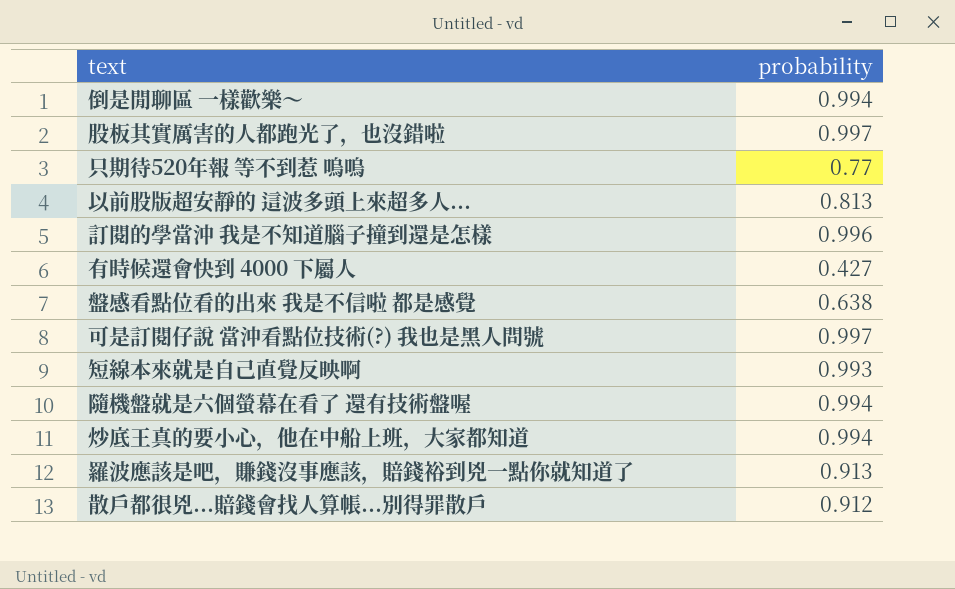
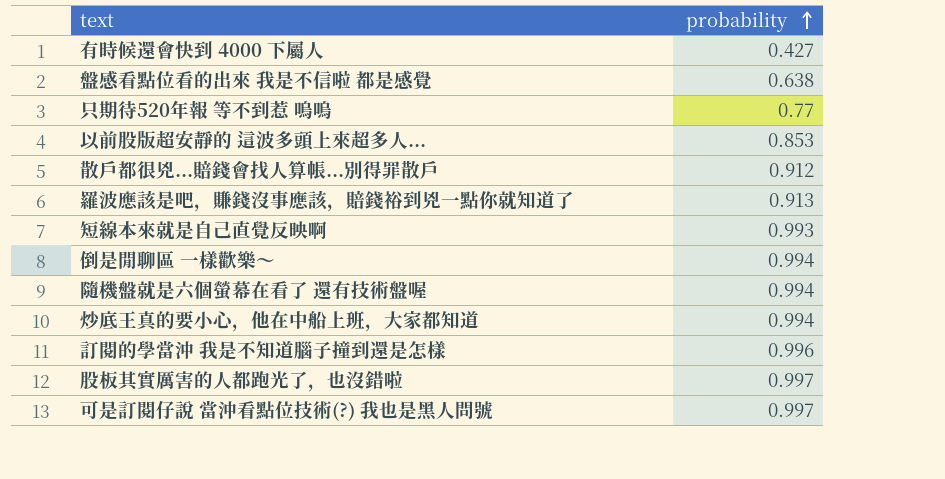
row order: none -> probability ascending
以前股版超安靜的 這波多頭上來超多人... | probability: 0.813 -> 0.853

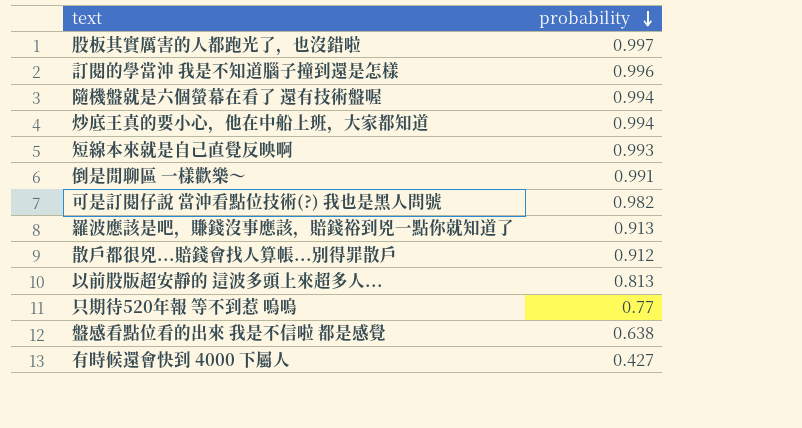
row order: probability ascending -> probability descending
倒是閒聊區 一樣歡樂～ | probability: 0.994 -> 0.991
可是訂閱仔說 當沖看點位技術(?) 我也是黑人問號 | probability: 0.997 -> 0.982
以前股版超安靜的 這波多頭上來超多人... | probability: 0.853 -> 0.813

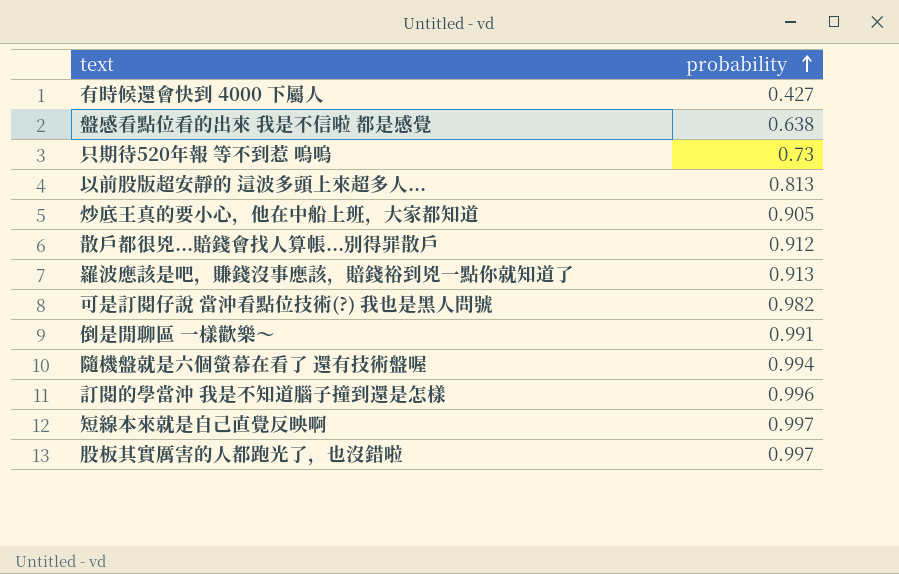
row order: probability descending -> probability ascending
只期待520年報 等不到惹 嗚嗚 | probability: 0.77 -> 0.73
炒底王真的要小心，他在中船上班，大家都知道 | probability: 0.994 -> 0.905
短線本來就是自己直覺反映啊 | probability: 0.993 -> 0.997

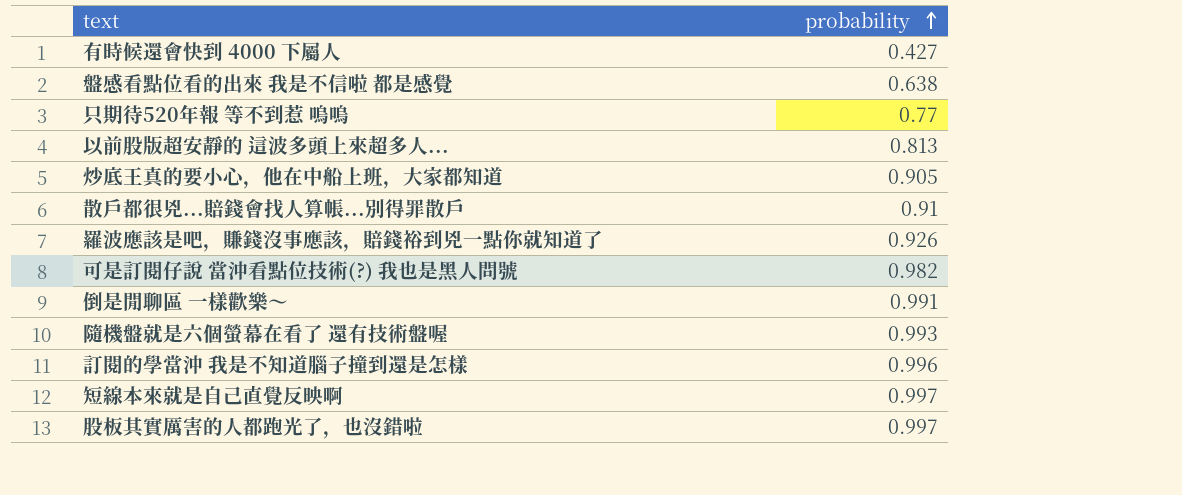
只期待520年報 等不到惹 嗚嗚 | probability: 0.73 -> 0.77
散戶都很兇...賠錢會找人算帳...別得罪散戶 | probability: 0.912 -> 0.91
羅波應該是吧，賺錢沒事應該，賠錢裕到兇一點你就知道了 | probability: 0.913 -> 0.926
隨機盤就是六個螢幕在看了 還有技術盤喔 | probability: 0.994 -> 0.993

